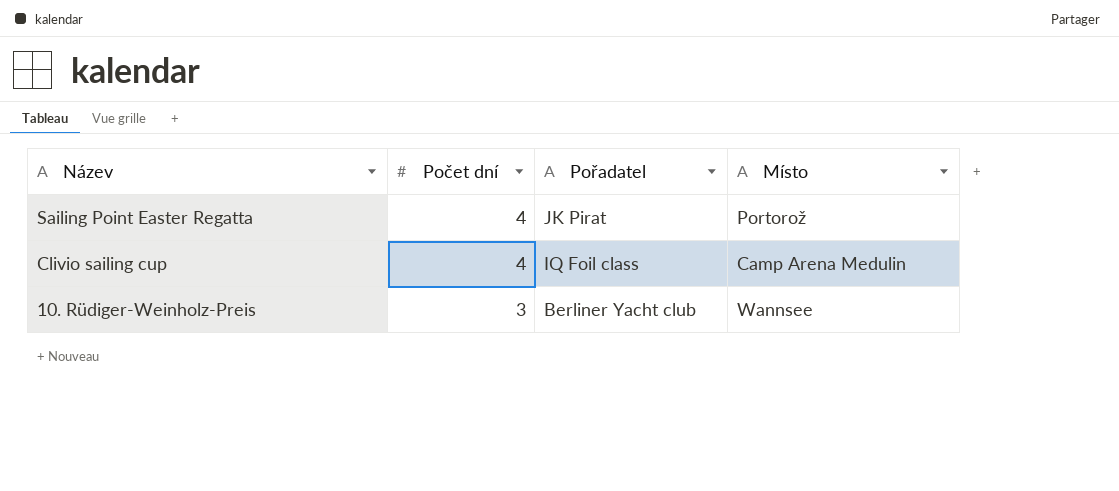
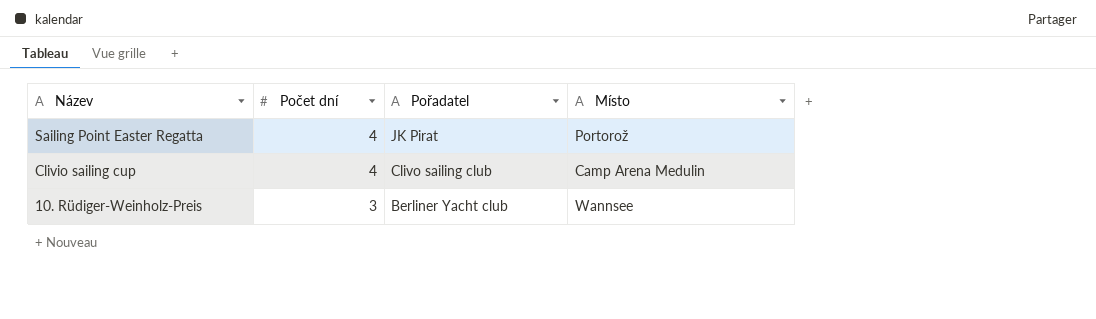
Clivio sailing cup | Pořadatel: IQ Foil class -> Clivo sailing club

